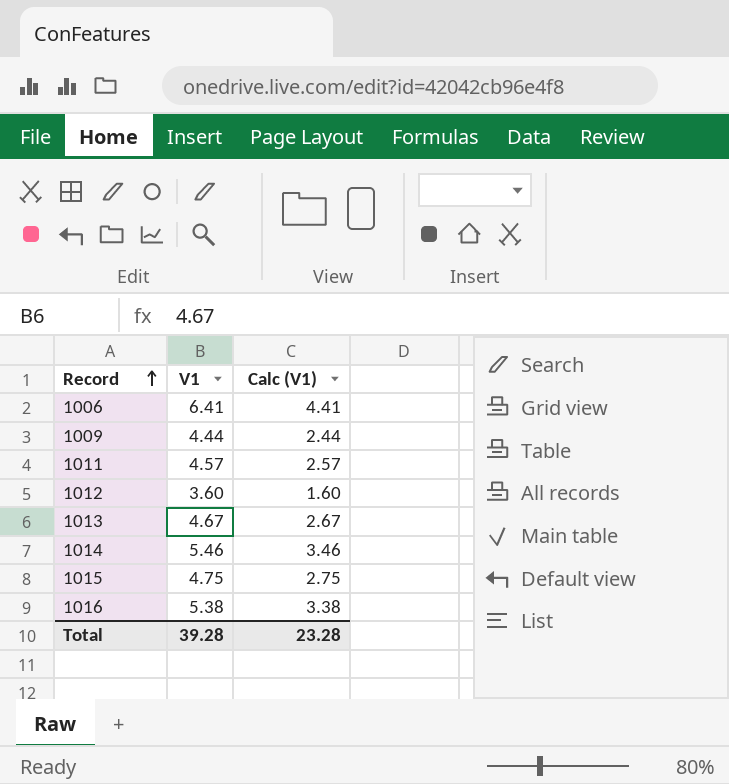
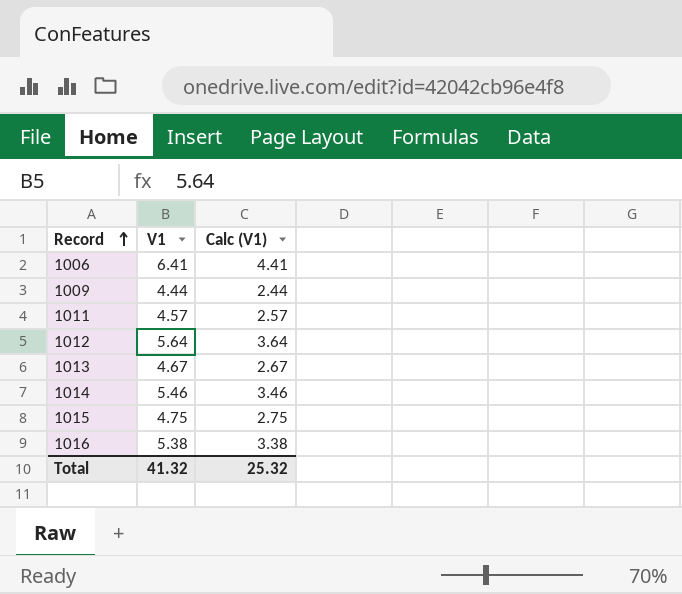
1012 | V1: 3.60 -> 5.64
1012 | Calc (V1): 1.60 -> 3.64
Total | V1: 39.28 -> 41.32
Total | Calc (V1): 23.28 -> 25.32

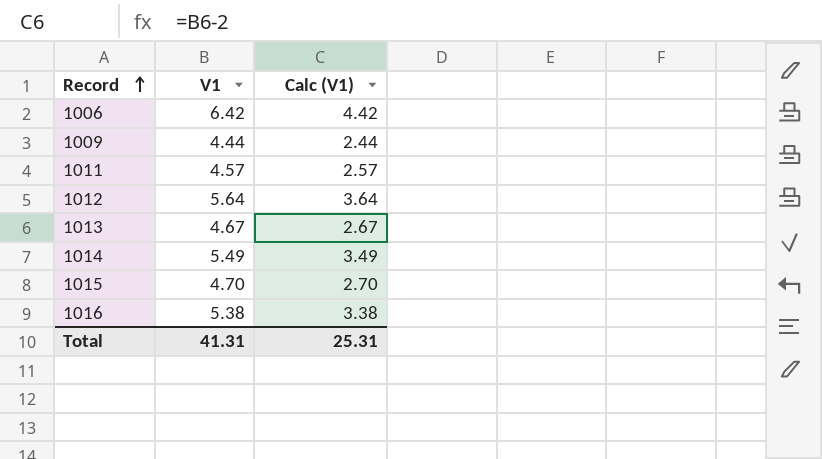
1006 | V1: 6.41 -> 6.42
1006 | Calc (V1): 4.41 -> 4.42
1014 | V1: 5.46 -> 5.49
1014 | Calc (V1): 3.46 -> 3.49
1015 | V1: 4.75 -> 4.70
1015 | Calc (V1): 2.75 -> 2.70
Total | V1: 41.32 -> 41.31
Total | Calc (V1): 25.32 -> 25.31

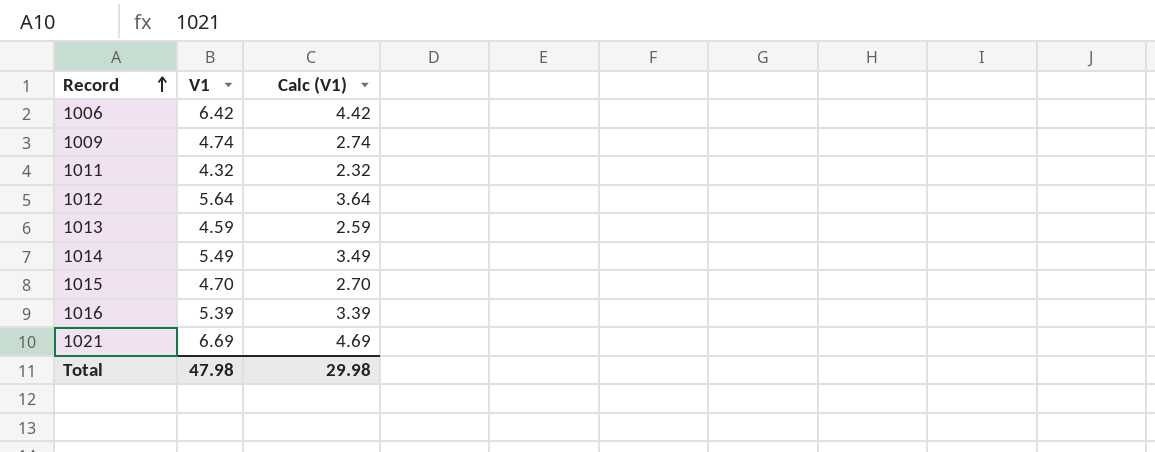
1009 | V1: 4.44 -> 4.74
1009 | Calc (V1): 2.44 -> 2.74
1011 | V1: 4.57 -> 4.32
1011 | Calc (V1): 2.57 -> 2.32
1013 | V1: 4.67 -> 4.59
1013 | Calc (V1): 2.67 -> 2.59
1016 | V1: 5.38 -> 5.39
1016 | Calc (V1): 3.38 -> 3.39
row 1021: none -> 6.69 | 4.69
Total | V1: 41.31 -> 47.98
Total | Calc (V1): 25.31 -> 29.98

